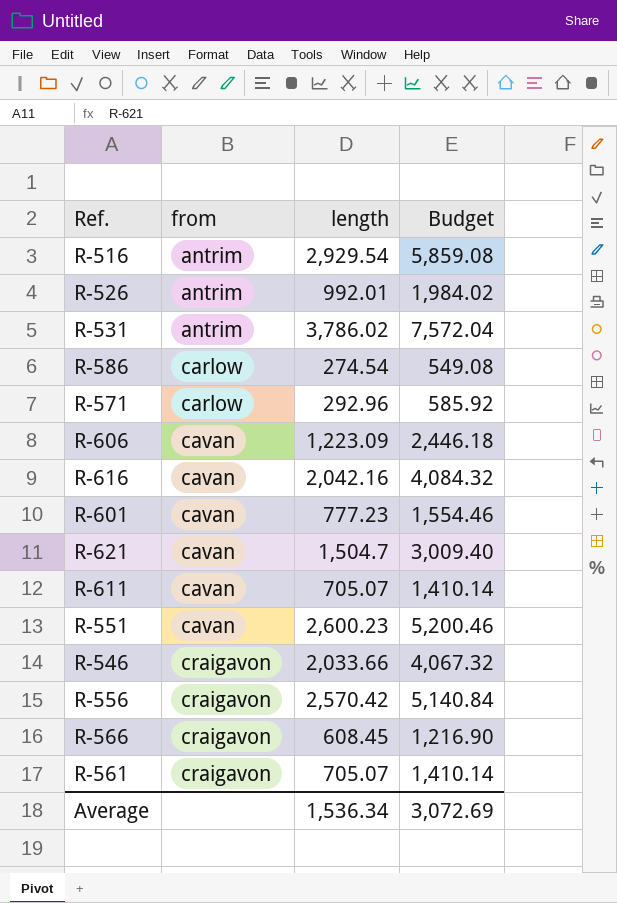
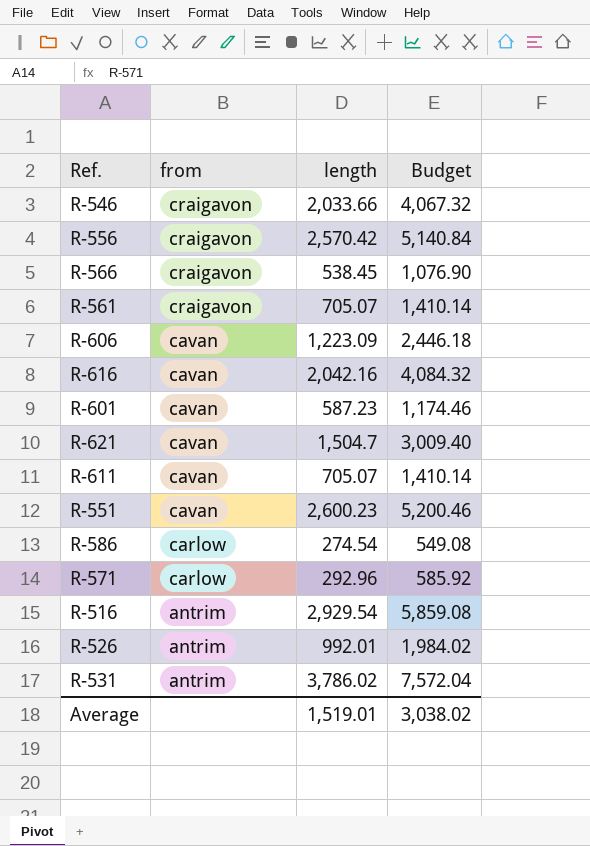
row order: from ascending -> from descending
R-566 | length: 608.45 -> 538.45
R-566 | Budget: 1,216.90 -> 1,076.90
R-601 | length: 777.23 -> 587.23
R-601 | Budget: 1,554.46 -> 1,174.46
Average | length: 1,536.34 -> 1,519.01
Average | Budget: 3,072.69 -> 3,038.02

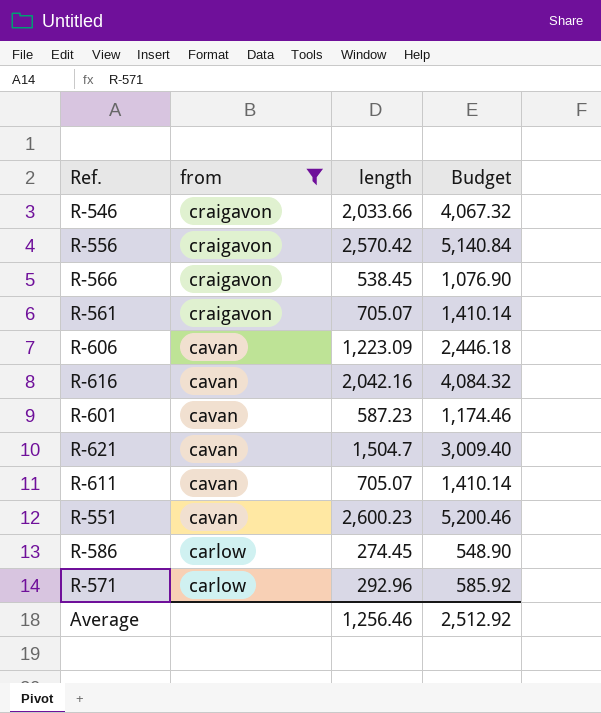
filter: none -> from != antrim
R-586 | length: 274.54 -> 274.45
R-586 | Budget: 549.08 -> 548.90
Average | length: 1,519.01 -> 1,256.46
Average | Budget: 3,038.02 -> 2,512.92

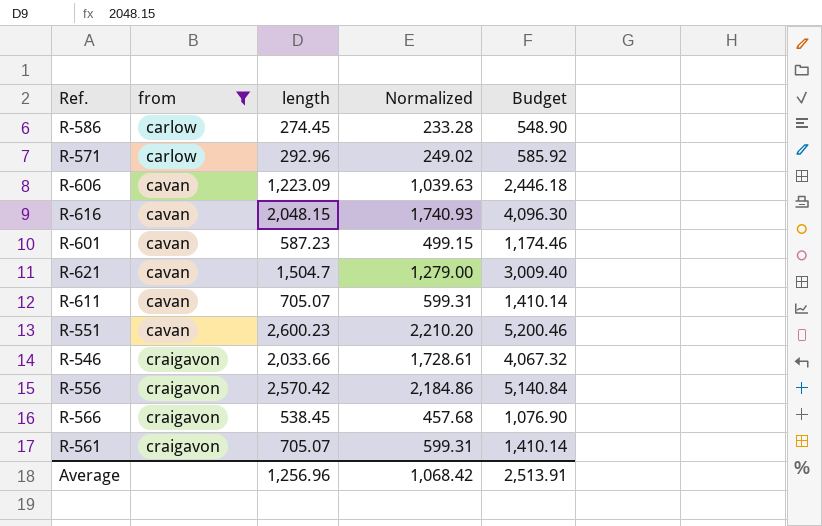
row order: from descending -> from ascending
column Normalized | formula: none -> [length] * 0.85
R-616 | length: 2,042.16 -> 2,048.15
R-616 | Budget: 4,084.32 -> 4,096.30
Average | length: 1,256.46 -> 1,256.96
Average | Budget: 2,512.92 -> 2,513.91

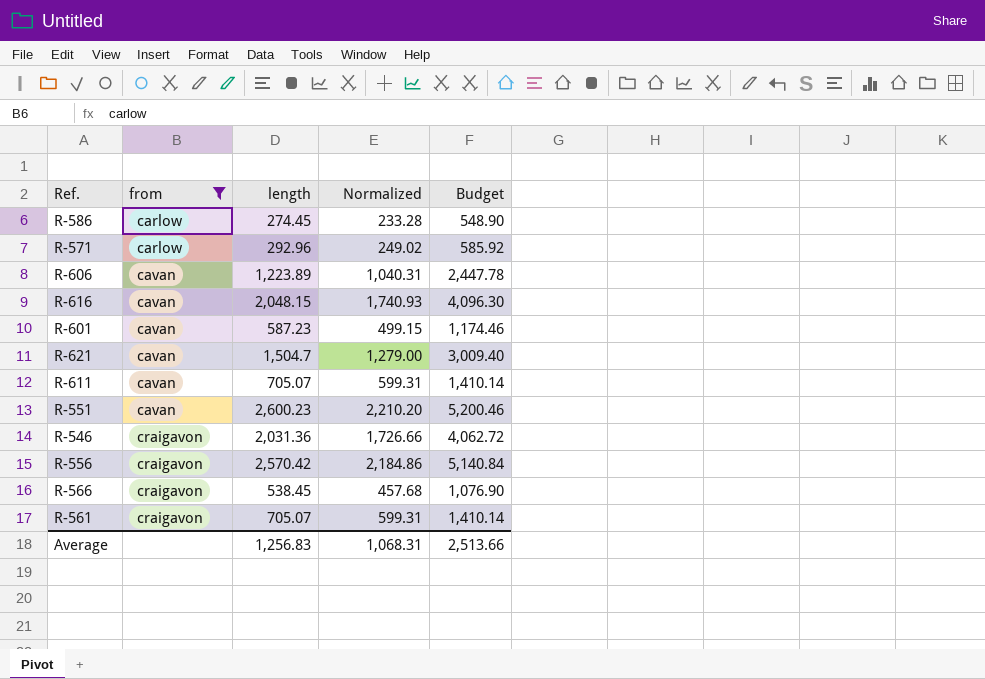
R-606 | length: 1,223.09 -> 1,223.89
R-606 | Normalized: 1,039.63 -> 1,040.31
R-606 | Budget: 2,446.18 -> 2,447.78
R-546 | length: 2,033.66 -> 2,031.36
R-546 | Normalized: 1,728.61 -> 1,726.66
R-546 | Budget: 4,067.32 -> 4,062.72
Average | length: 1,256.96 -> 1,256.83
Average | Normalized: 1,068.42 -> 1,068.31
Average | Budget: 2,513.91 -> 2,513.66

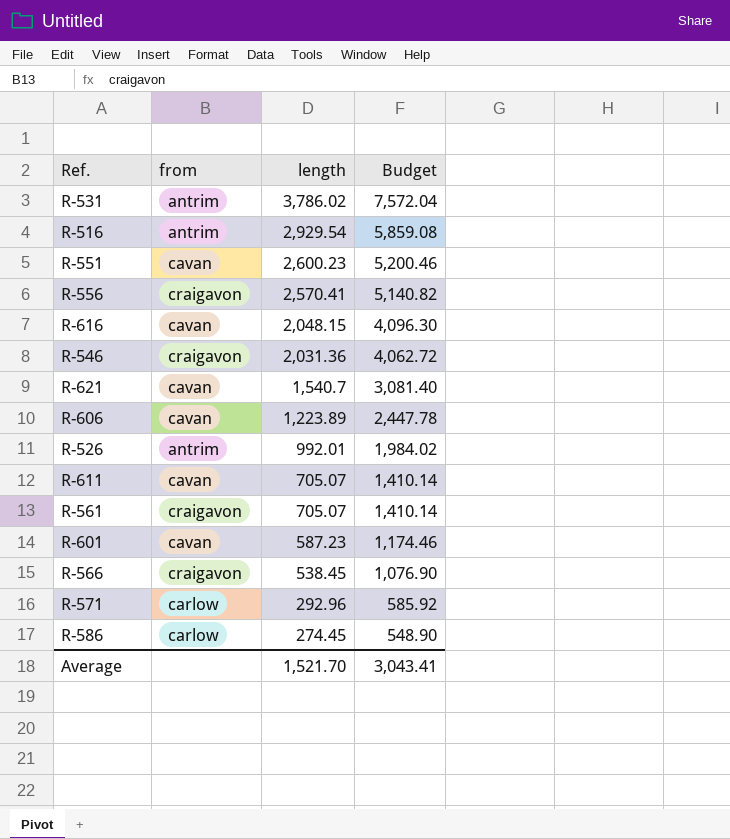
filter: from != antrim -> none
row order: from ascending -> length descending
column Normalized | formula: [length] * 0.85 -> none
R-556 | length: 2,570.42 -> 2,570.41
R-556 | Budget: 5,140.84 -> 5,140.82
R-621 | length: 1,504.7 -> 1,540.7
R-621 | Budget: 3,009.40 -> 3,081.40
Average | length: 1,256.83 -> 1,521.70
Average | Budget: 2,513.66 -> 3,043.41

